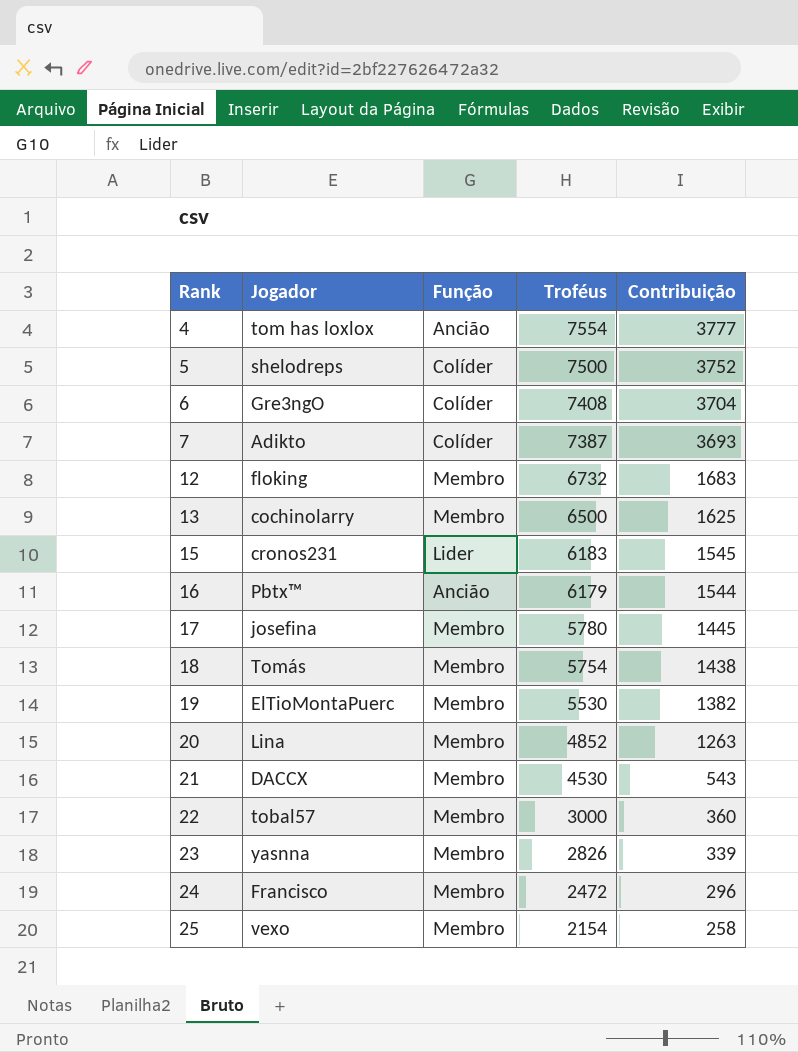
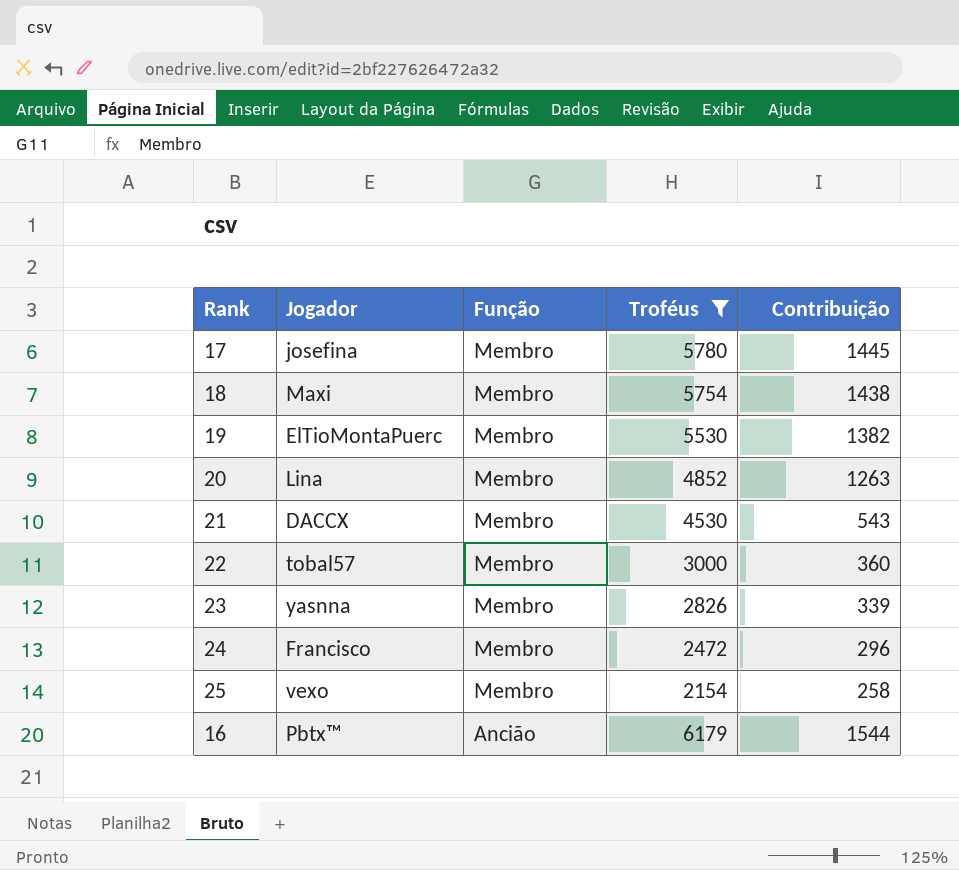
filter: none -> Troféus <= 6179
row order: Rank ascending -> Função descending
18 | Jogador: Tomás -> Maxi

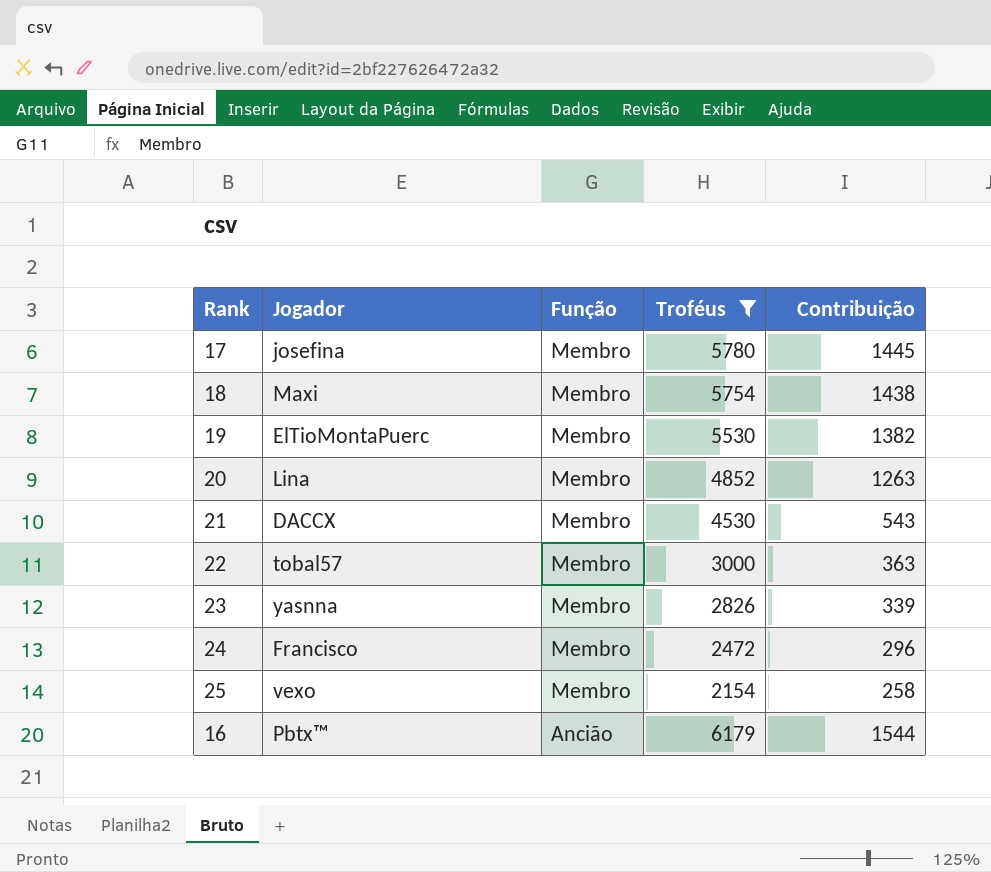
22 | Contribuição: 360 -> 363

